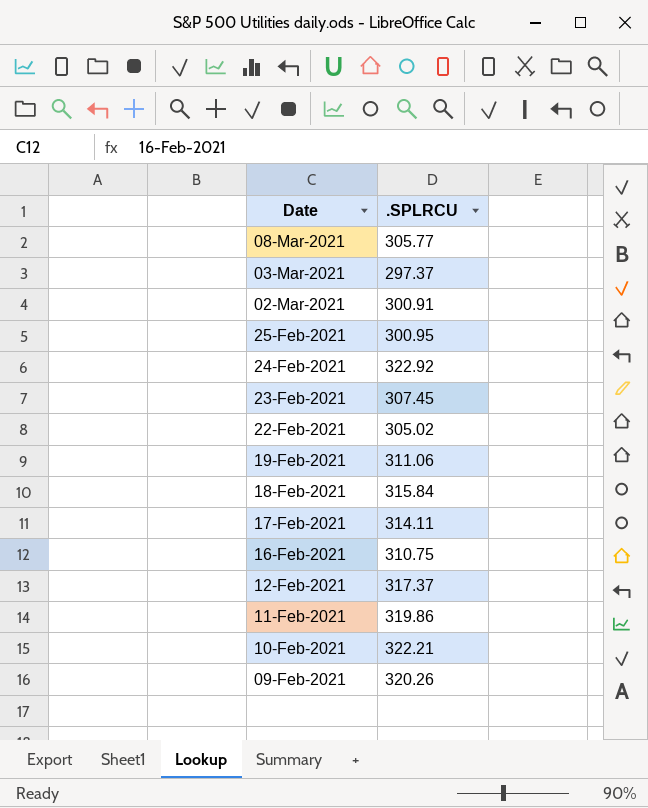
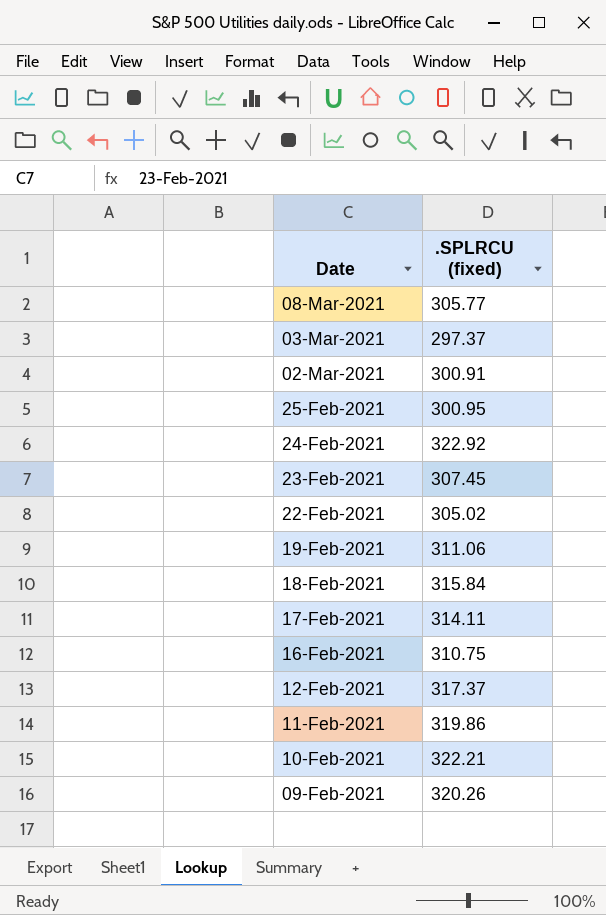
column name: .SPLRCU -> .SPLRCU (fixed)

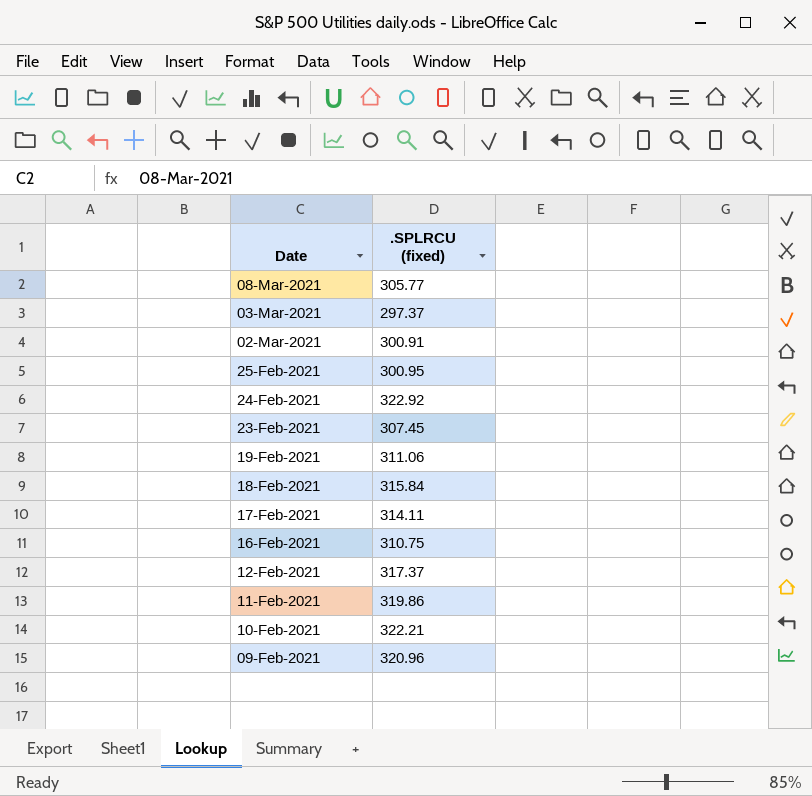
row 22-Feb-2021: 305.02 -> none
09-Feb-2021 | .SPLRCU (fixed): 320.26 -> 320.96

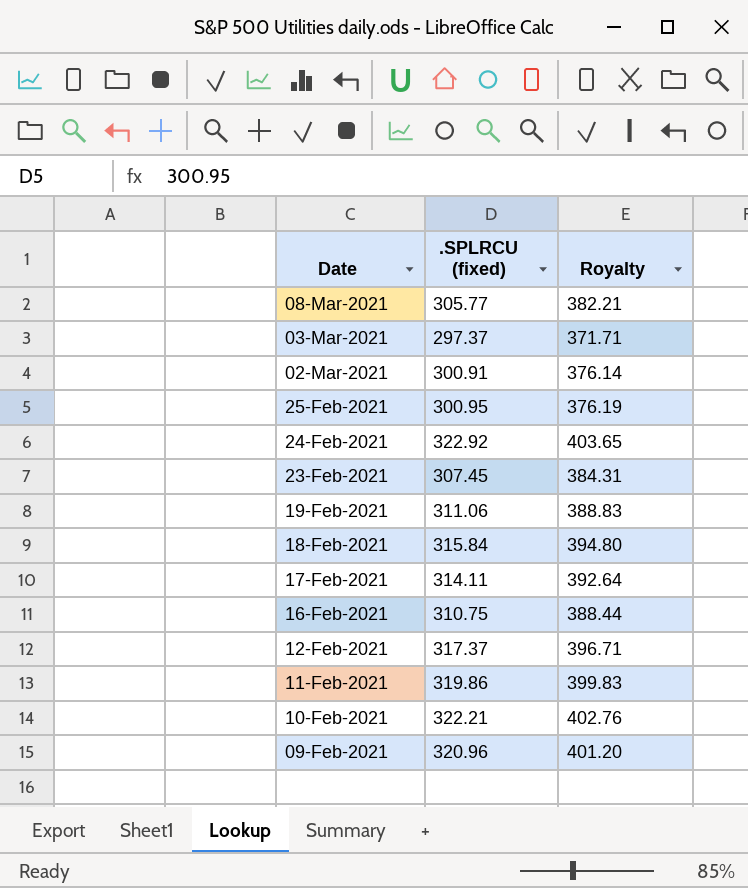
column Royalty | formula: none -> [.SPLRCU (fixed)] * 1.25

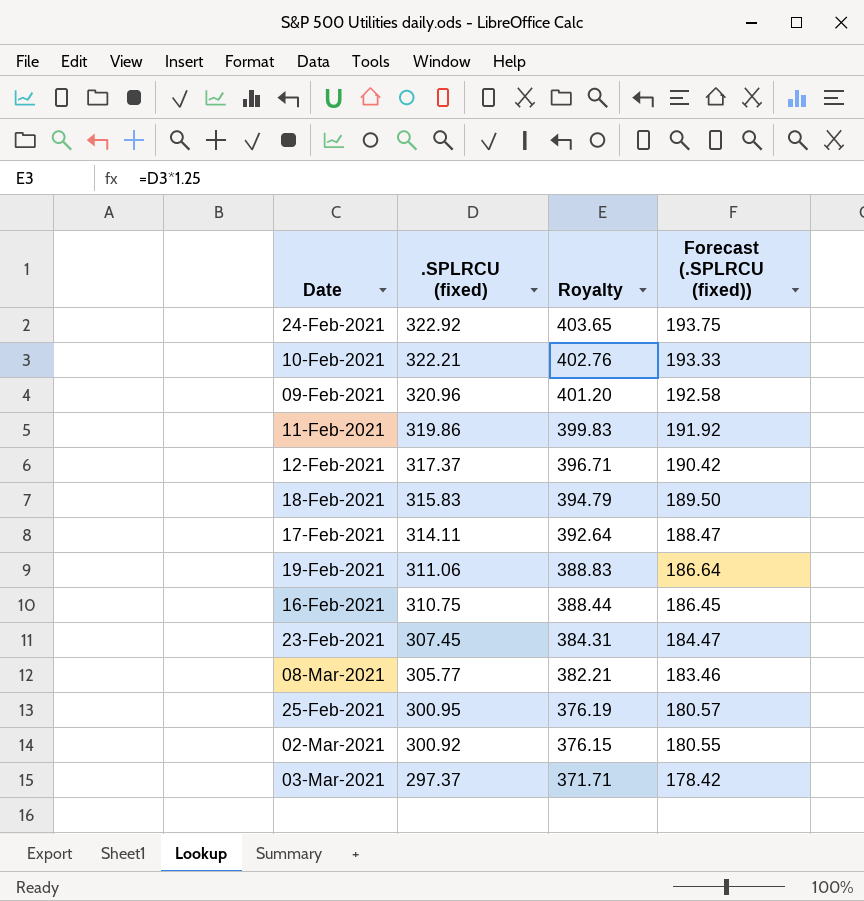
row order: Date descending -> .SPLRCU (fixed) descending
column Forecast (.SPLRCU (fixed)) | formula: none -> [.SPLRCU (fixed)] * 0.6
18-Feb-2021 | .SPLRCU (fixed): 315.84 -> 315.83
18-Feb-2021 | Royalty: 394.80 -> 394.79
02-Mar-2021 | .SPLRCU (fixed): 300.91 -> 300.92
02-Mar-2021 | Royalty: 376.14 -> 376.15

